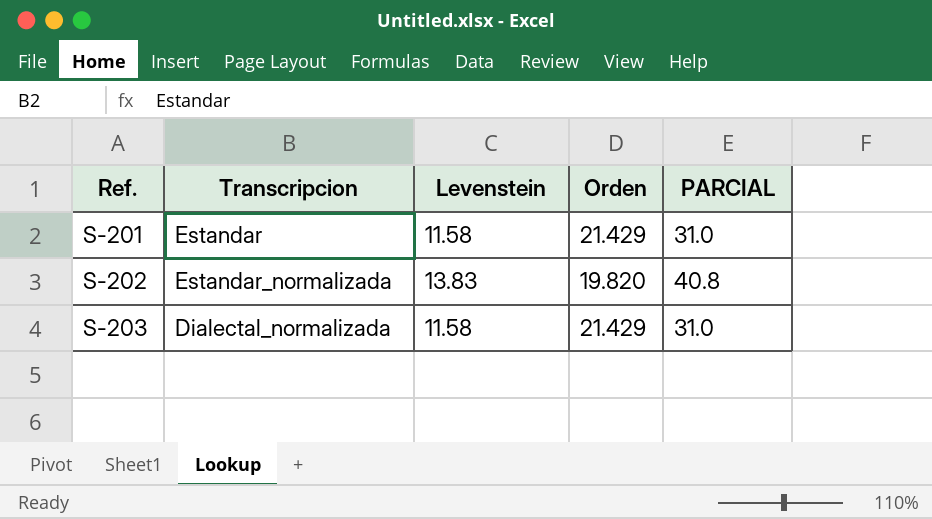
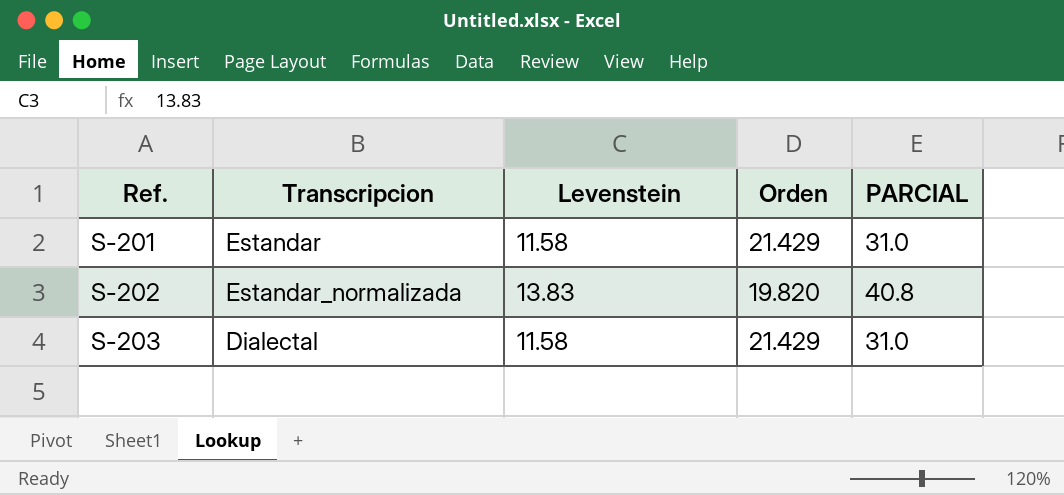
S-203 | Transcripcion: Dialectal_normalizada -> Dialectal

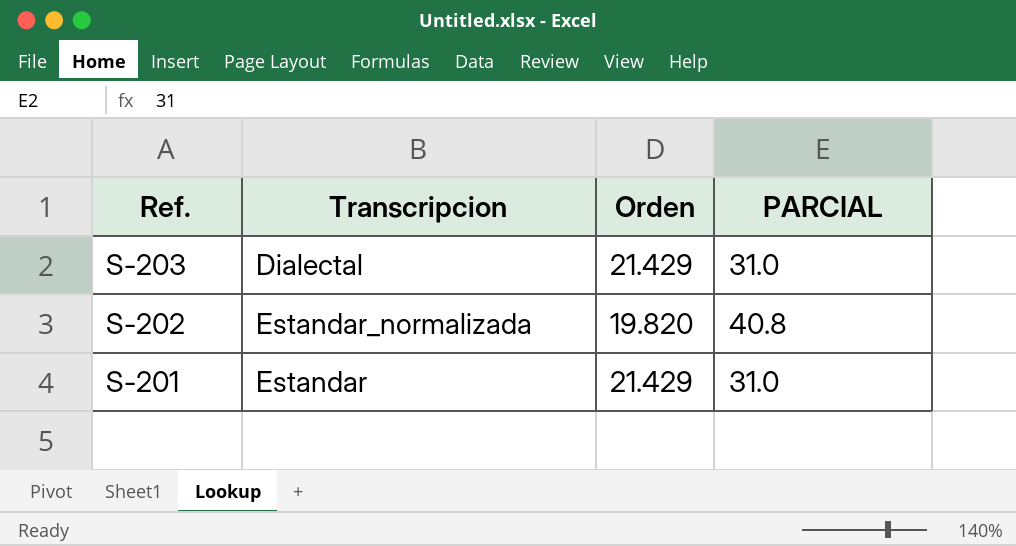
row order: Ref. ascending -> Ref. descending
column Levenstein | position: 3 -> none

